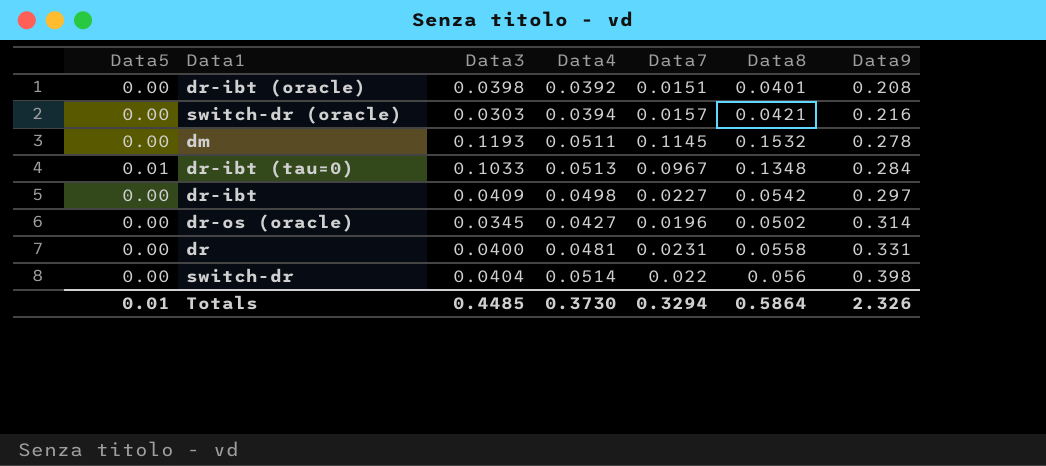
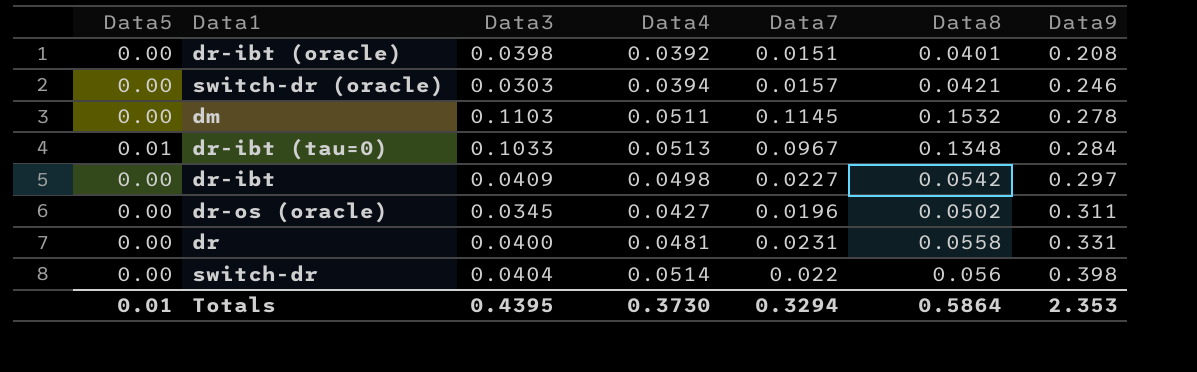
switch-dr (oracle) | Data9: 0.216 -> 0.246
dm | Data3: 0.1193 -> 0.1103
dr-os (oracle) | Data9: 0.314 -> 0.311
Totals | Data3: 0.4485 -> 0.4395
Totals | Data9: 2.326 -> 2.353

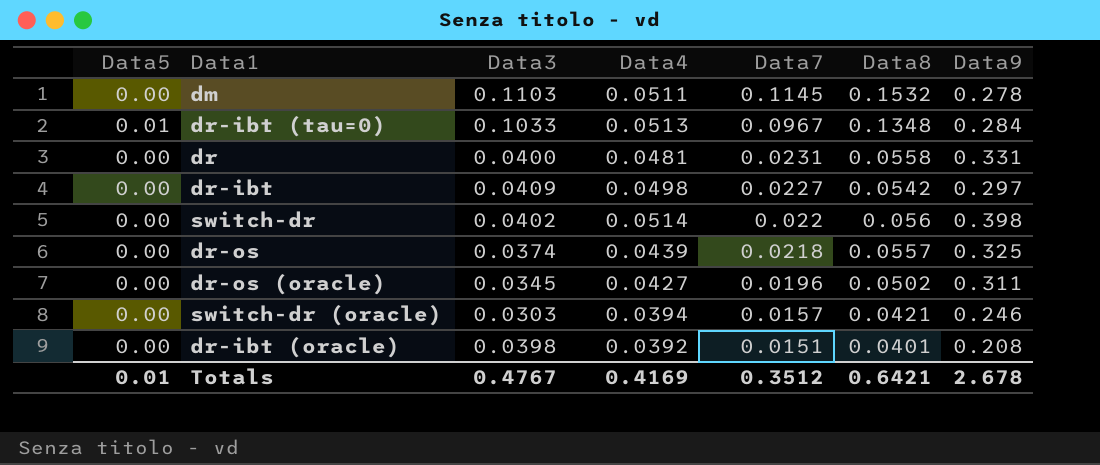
row order: Data9 ascending -> Data7 descending
switch-dr | Data3: 0.0404 -> 0.0402
row dr-os: none -> 0.00 | 0.0374 | 0.0439 | 0.0218 | 0.0557 | 0.325
Totals | Data3: 0.4395 -> 0.4767
Totals | Data4: 0.3730 -> 0.4169
Totals | Data7: 0.3294 -> 0.3512
Totals | Data8: 0.5864 -> 0.6421
Totals | Data9: 2.353 -> 2.678

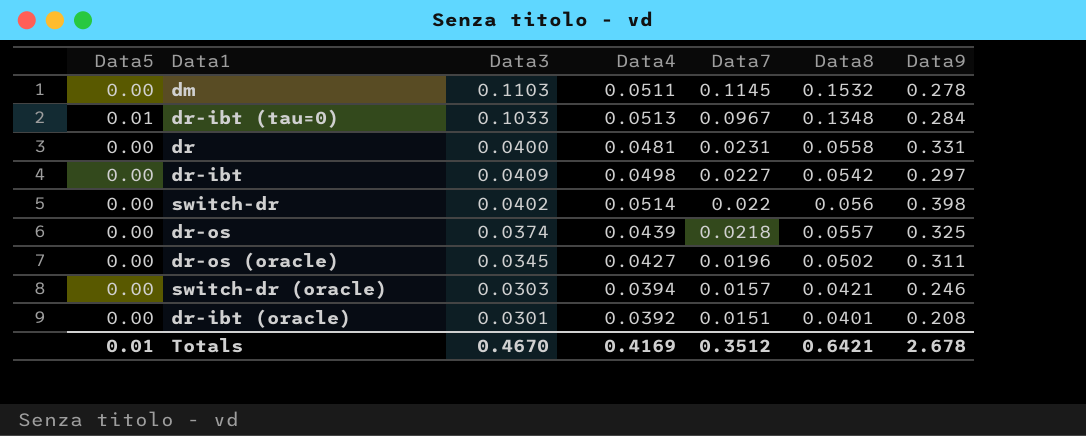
dr-ibt (oracle) | Data3: 0.0398 -> 0.0301
Totals | Data3: 0.4767 -> 0.4670

